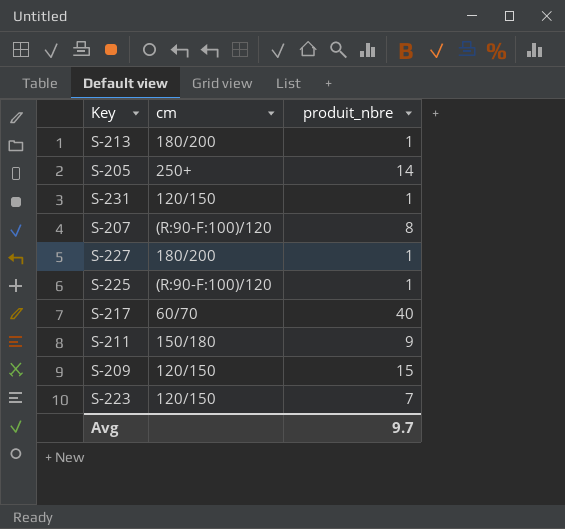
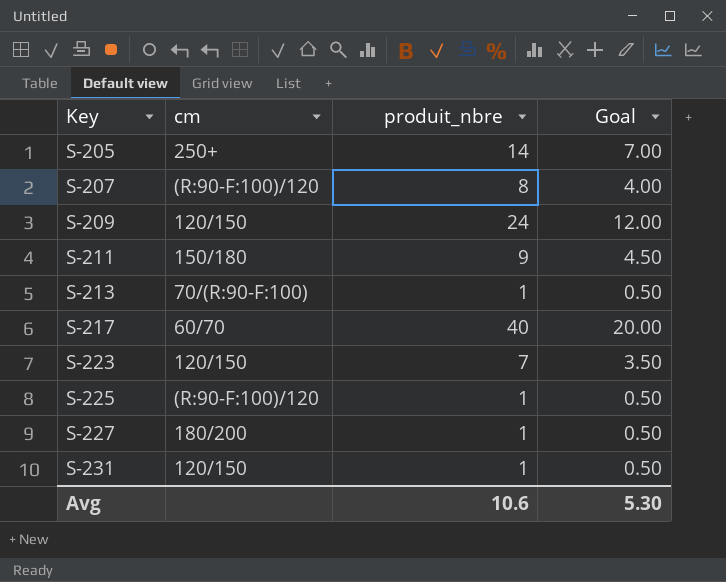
row order: none -> Key ascending
column Goal | formula: none -> [produit_nbre] * 0.5
S-209 | produit_nbre: 15 -> 24
S-213 | cm: 180/200 -> 70/(R:90-F:100)
Avg | produit_nbre: 9.7 -> 10.6

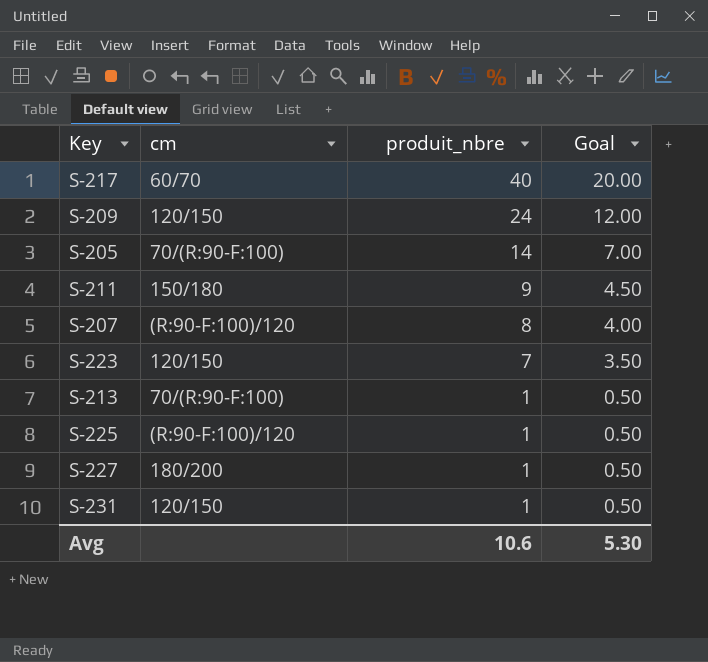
row order: Key ascending -> produit_nbre descending
S-205 | cm: 250+ -> 70/(R:90-F:100)

